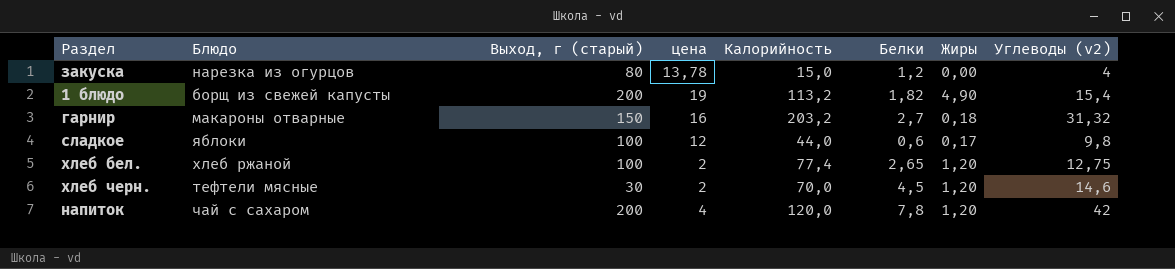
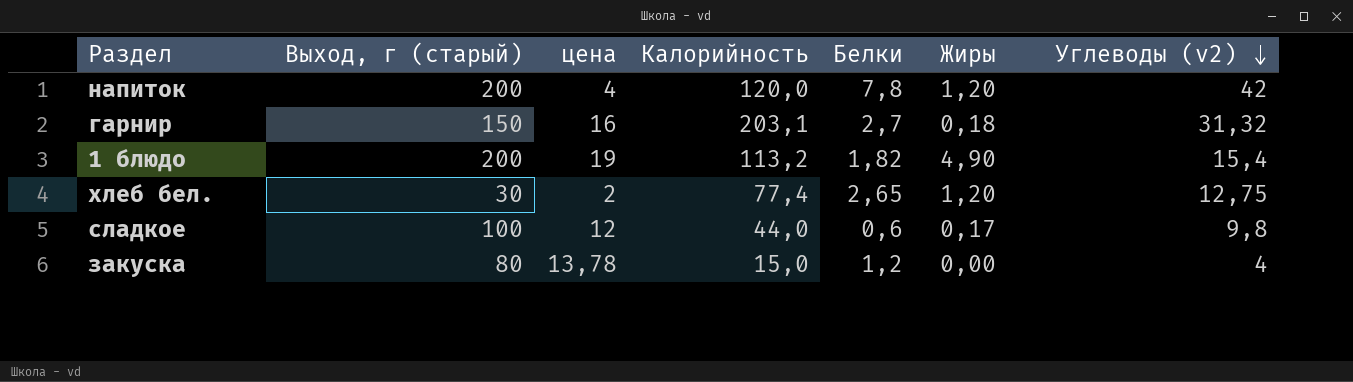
row order: none -> Углеводы (v2) descending
column Блюдо | position: 2 -> none
row хлеб черн.: тефтели мясные | 30 | 2 | 70,0 | 4,5 | 1,20 | 14,6 -> none
гарнир | Калорийность: 203,2 -> 203,1
хлеб бел. | Выход, г (старый): 100 -> 30

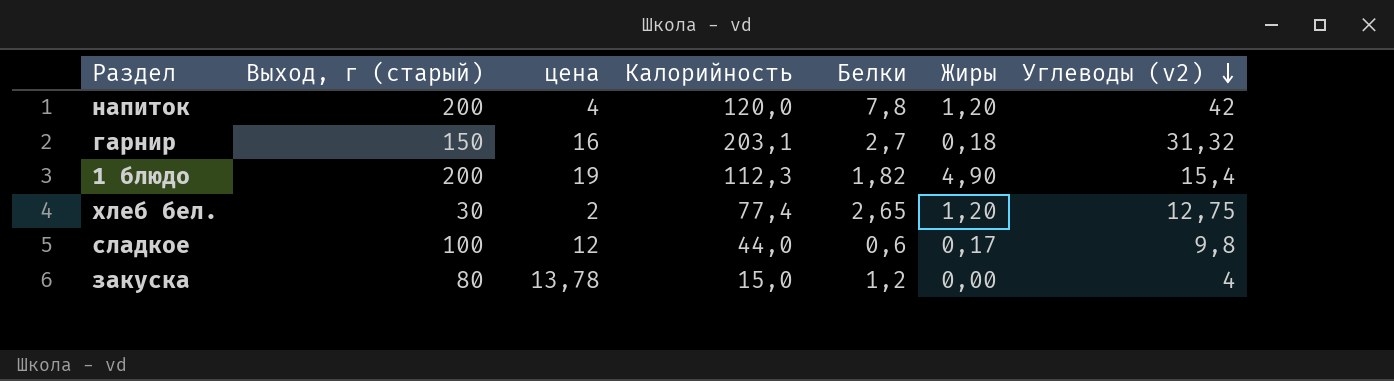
1 блюдо | Калорийность: 113,2 -> 112,3

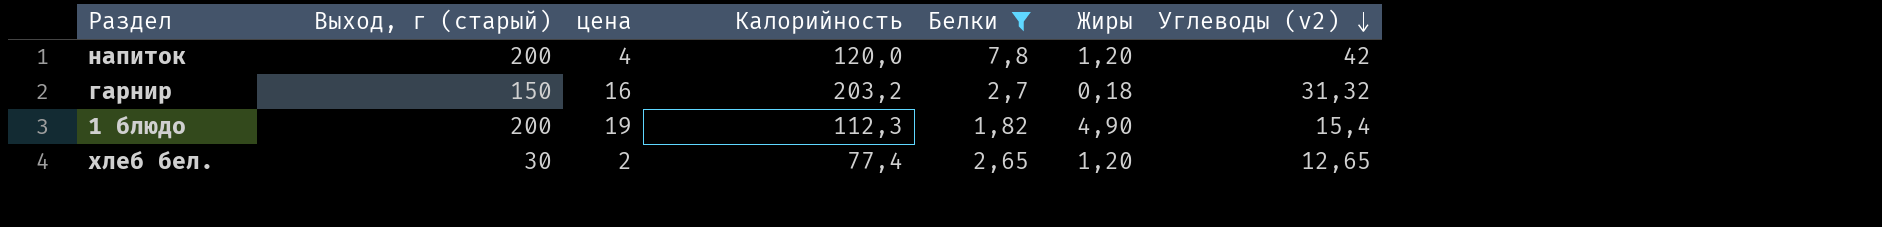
filter: none -> Белки >= 1,82
гарнир | Калорийность: 203,1 -> 203,2
хлеб бел. | Углеводы (v2): 12,75 -> 12,65

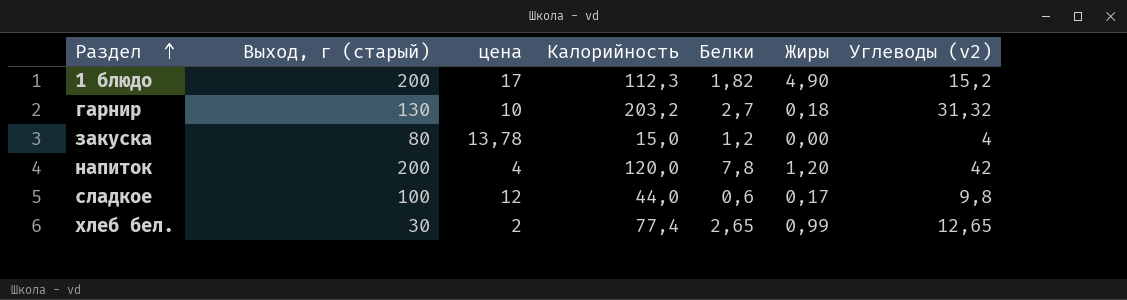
filter: Белки >= 1,82 -> none
row order: Углеводы (v2) descending -> Раздел ascending
1 блюдо | цена: 19 -> 17
1 блюдо | Углеводы (v2): 15,4 -> 15,2
гарнир | Выход, г (старый): 150 -> 130
гарнир | цена: 16 -> 10
хлеб бел. | Жиры: 1,20 -> 0,99

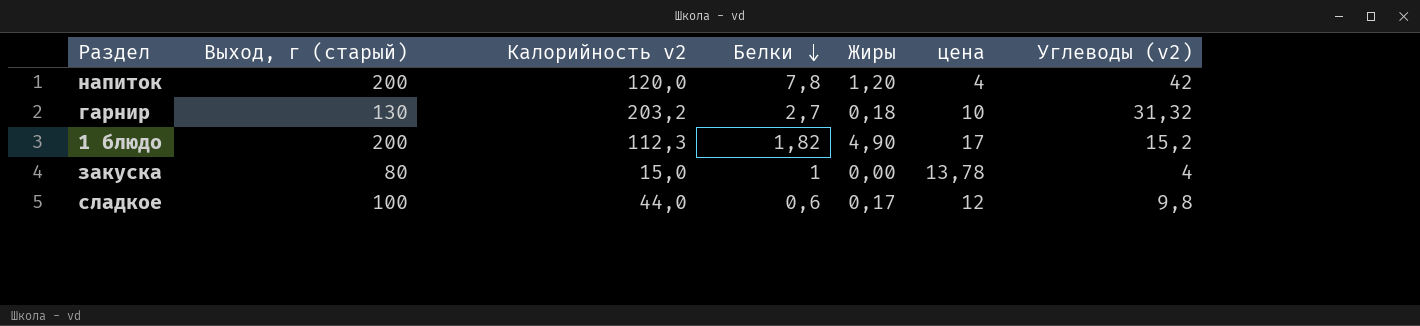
row order: Раздел ascending -> Белки descending
column name: Калорийность -> Калорийность v2
column цена | position: 3 -> 6
row хлеб бел.: 30 | 2 | 77,4 | 2,65 | 0,99 | 12,65 -> none
закуска | Белки: 1,2 -> 1

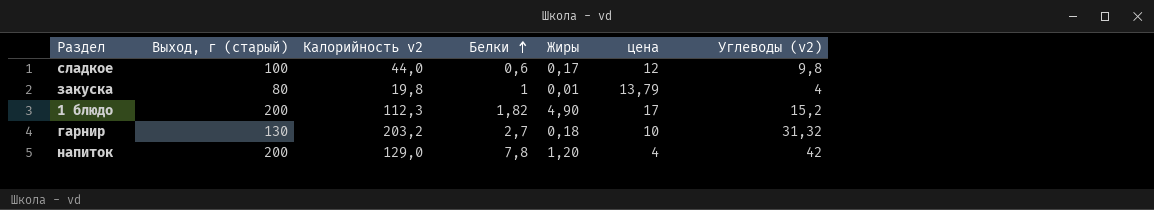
row order: Белки descending -> Белки ascending
закуска | Калорийность v2: 15,0 -> 19,8
закуска | Жиры: 0,00 -> 0,01
закуска | цена: 13,78 -> 13,79
напиток | Калорийность v2: 120,0 -> 129,0

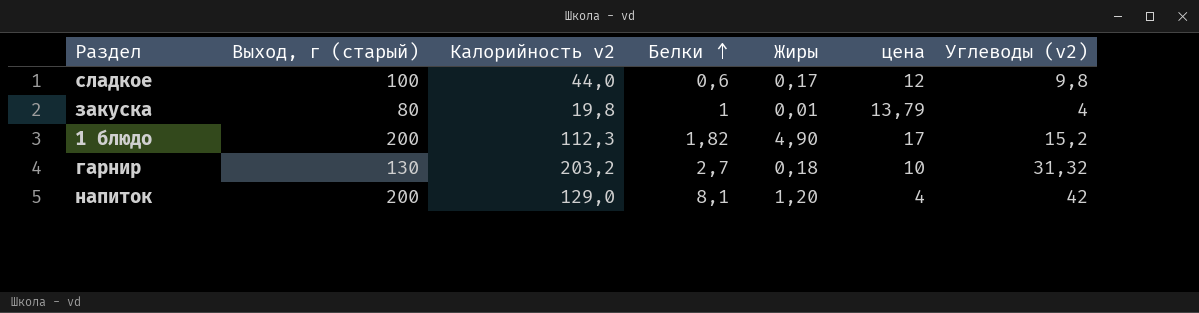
напиток | Белки: 7,8 -> 8,1

